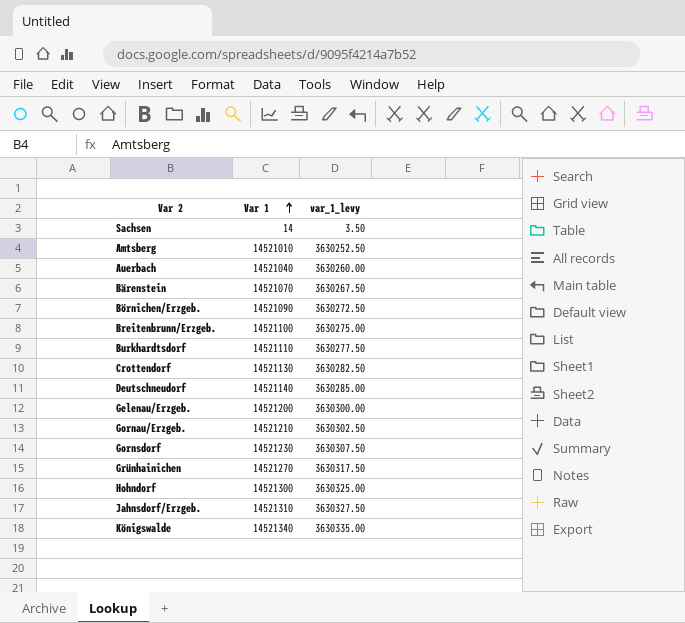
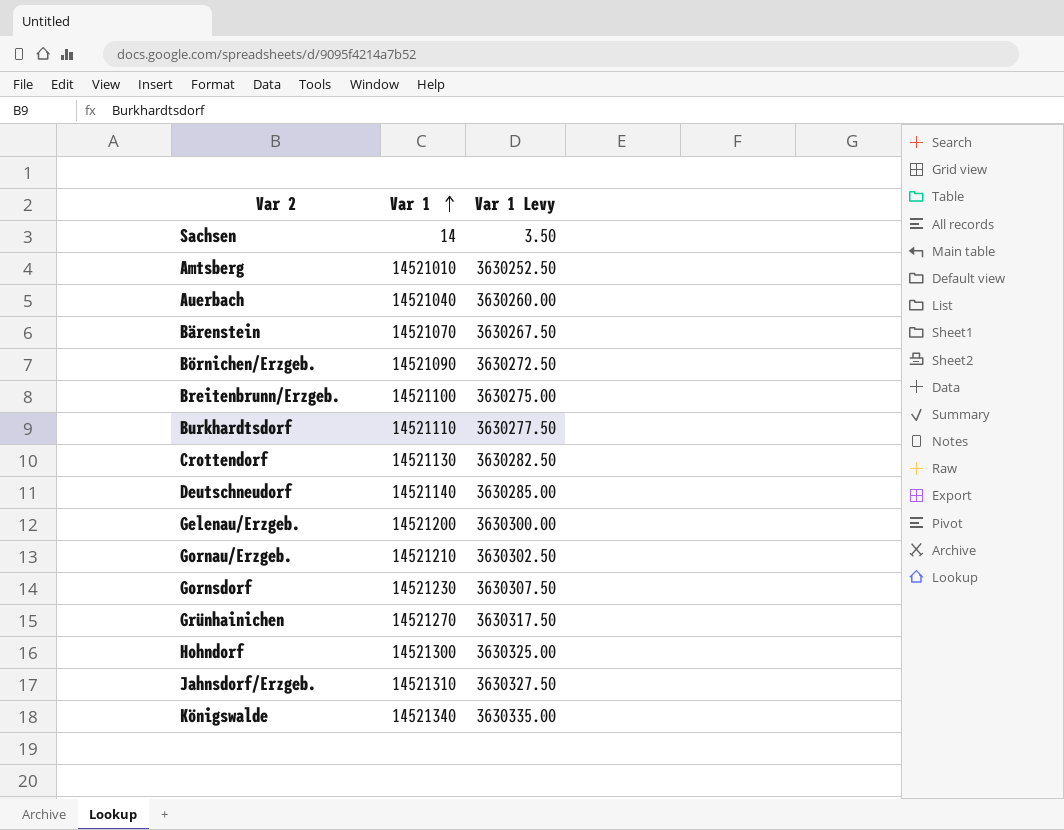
column name: var_1_levy -> Var 1 Levy

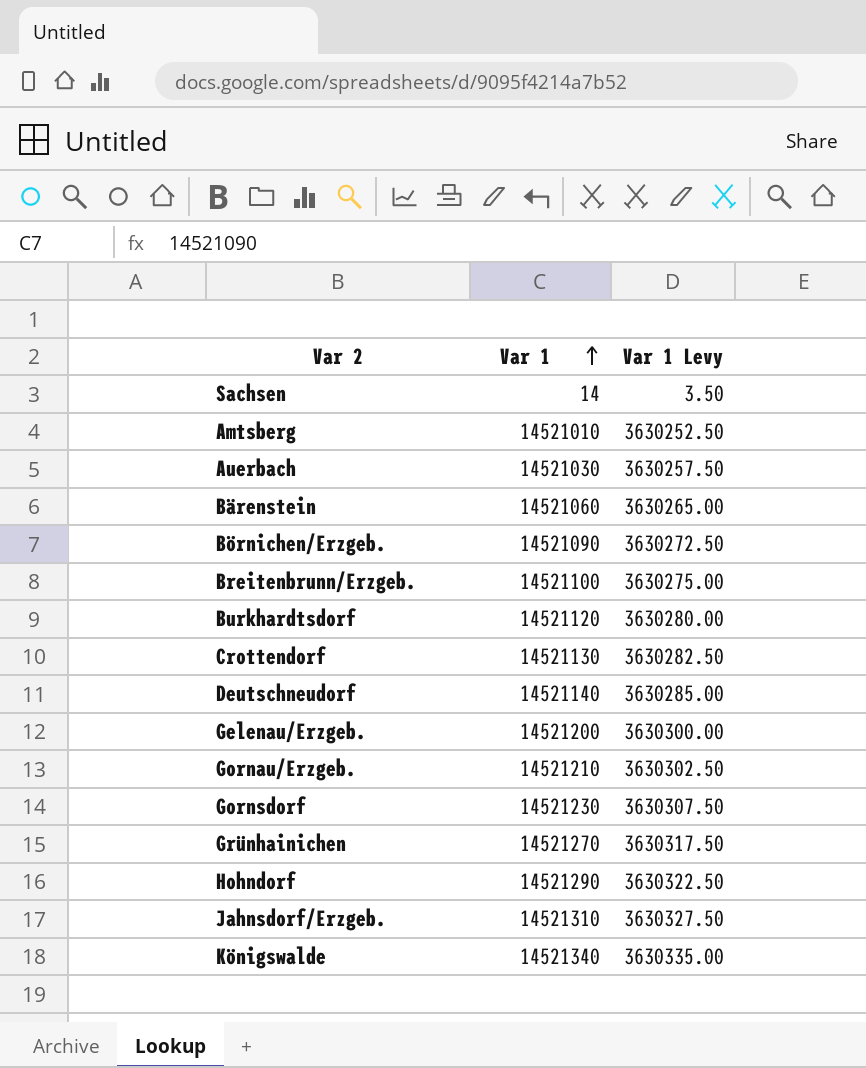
Auerbach | Var 1: 14521040 -> 14521030
Auerbach | Var 1 Levy: 3630260.00 -> 3630257.50
Bärenstein | Var 1: 14521070 -> 14521060
Bärenstein | Var 1 Levy: 3630267.50 -> 3630265.00
Burkhardtsdorf | Var 1: 14521110 -> 14521120
Burkhardtsdorf | Var 1 Levy: 3630277.50 -> 3630280.00
Hohndorf | Var 1: 14521300 -> 14521290
Hohndorf | Var 1 Levy: 3630325.00 -> 3630322.50

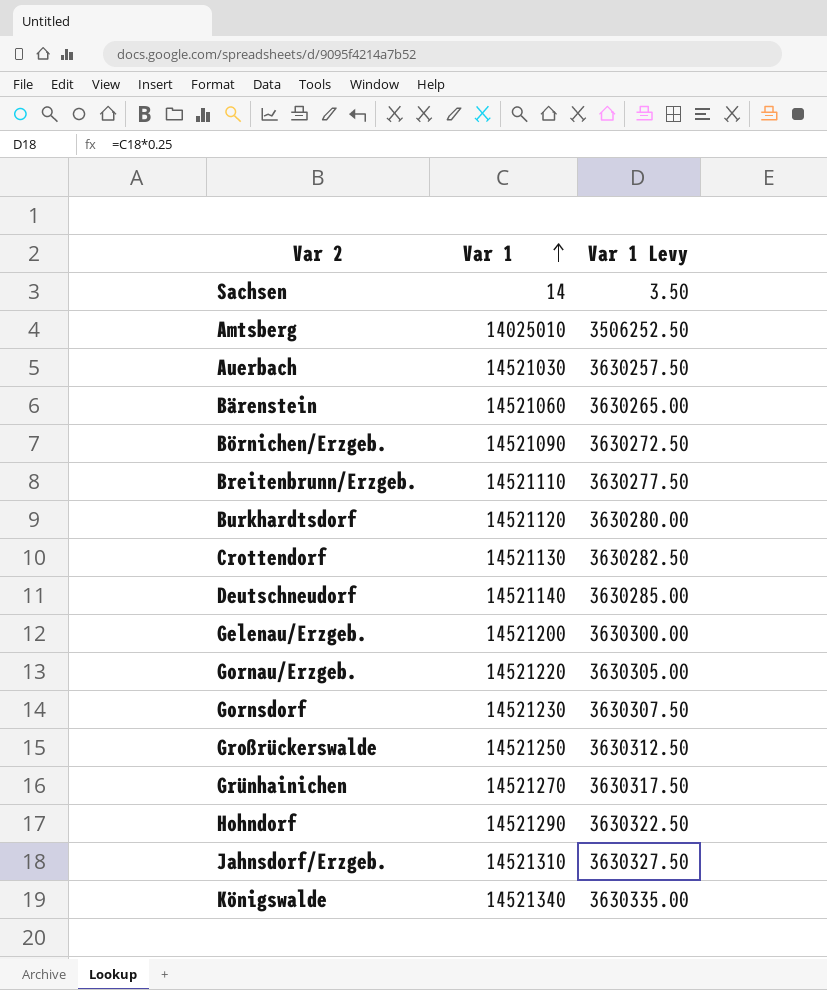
Amtsberg | Var 1: 14521010 -> 14025010
Amtsberg | Var 1 Levy: 3630252.50 -> 3506252.50
Breitenbrunn/Erzgeb. | Var 1: 14521100 -> 14521110
Breitenbrunn/Erzgeb. | Var 1 Levy: 3630275.00 -> 3630277.50
Gornau/Erzgeb. | Var 1: 14521210 -> 14521220
Gornau/Erzgeb. | Var 1 Levy: 3630302.50 -> 3630305.00
row Großrückerswalde: none -> 14521250 | 3630312.50

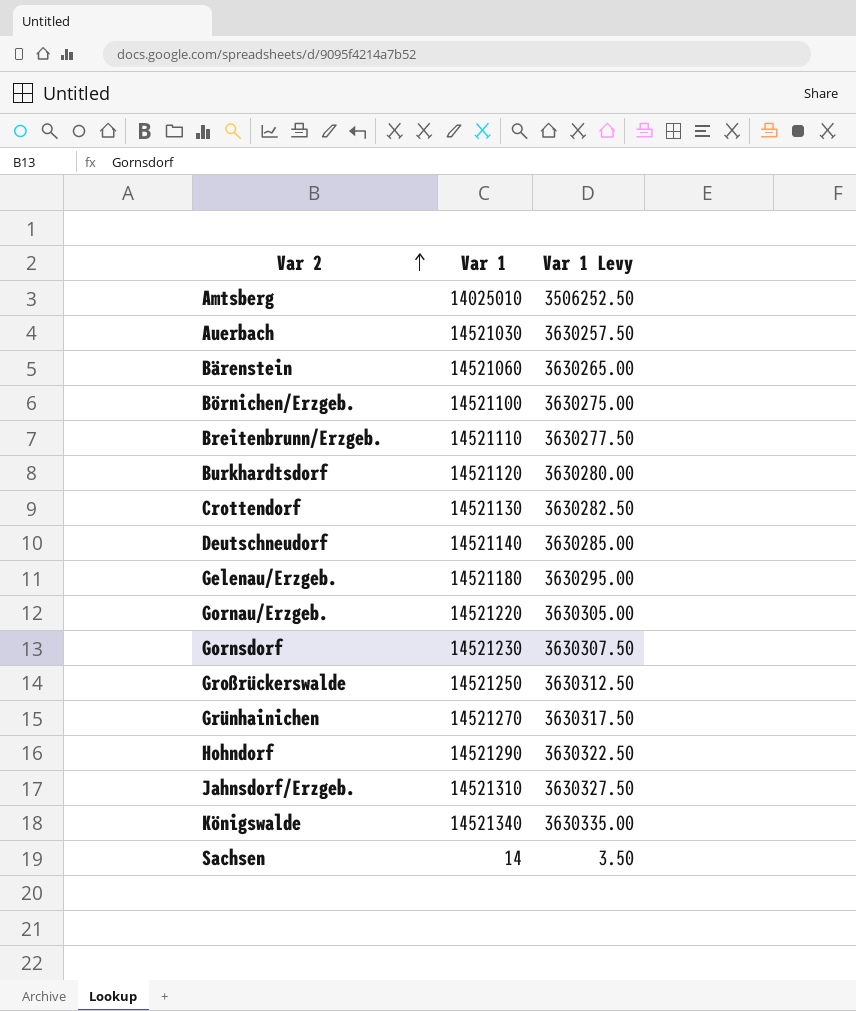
row order: Var 1 ascending -> Var 2 ascending
Börnichen/Erzgeb. | Var 1: 14521090 -> 14521100
Börnichen/Erzgeb. | Var 1 Levy: 3630272.50 -> 3630275.00
Gelenau/Erzgeb. | Var 1: 14521200 -> 14521180
Gelenau/Erzgeb. | Var 1 Levy: 3630300.00 -> 3630295.00

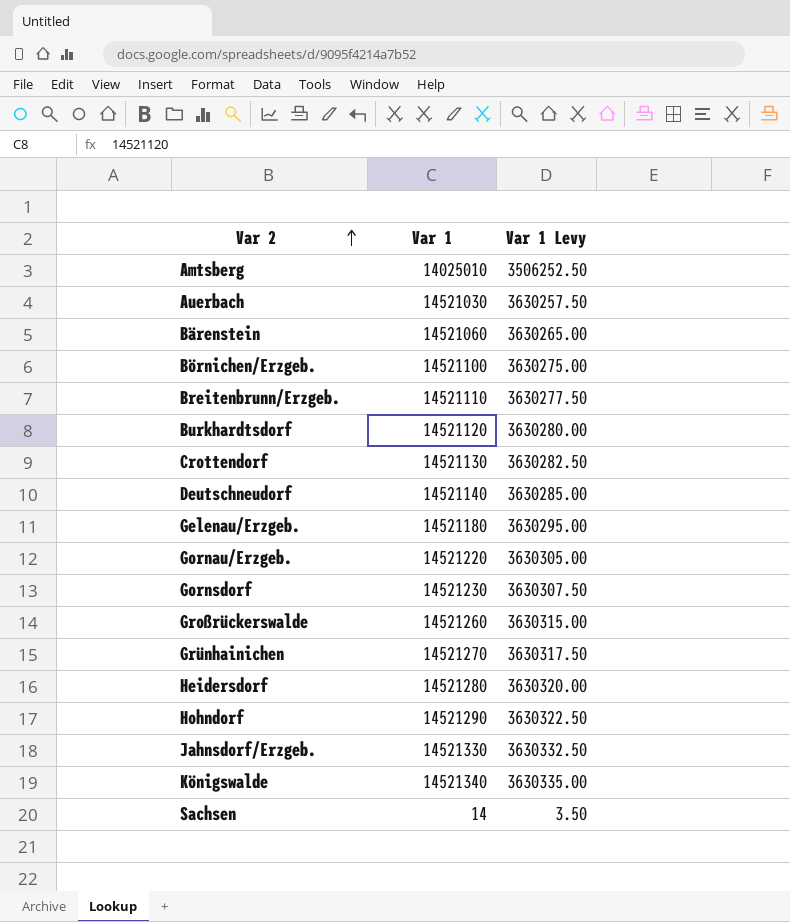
Großrückerswalde | Var 1: 14521250 -> 14521260
Großrückerswalde | Var 1 Levy: 3630312.50 -> 3630315.00
row Heidersdorf: none -> 14521280 | 3630320.00
Jahnsdorf/Erzgeb. | Var 1: 14521310 -> 14521330
Jahnsdorf/Erzgeb. | Var 1 Levy: 3630327.50 -> 3630332.50

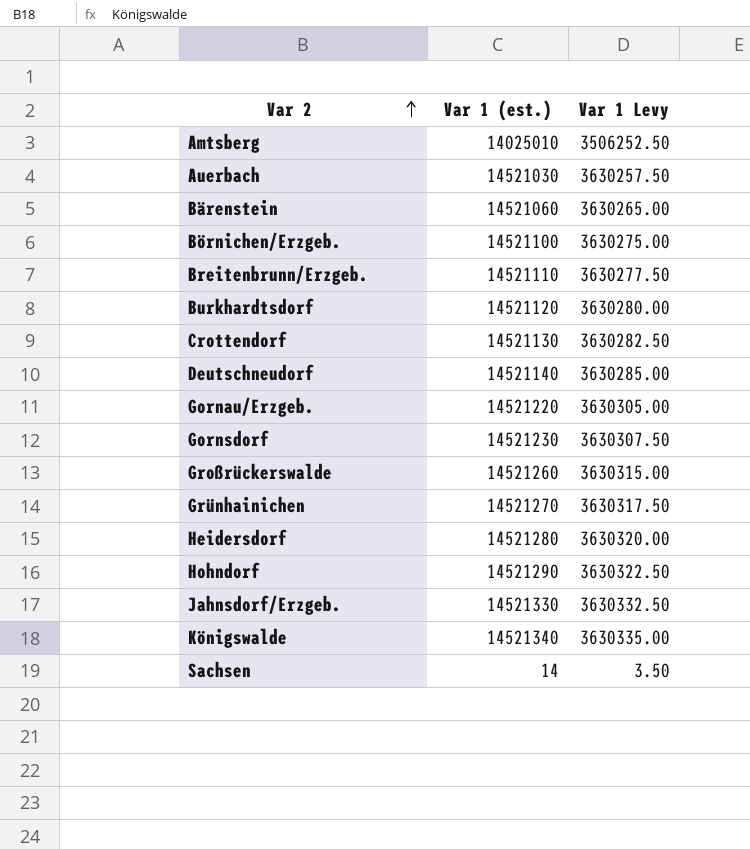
column name: Var 1 -> Var 1 (est.)
row Gelenau/Erzgeb.: 14521180 | 3630295.00 -> none

